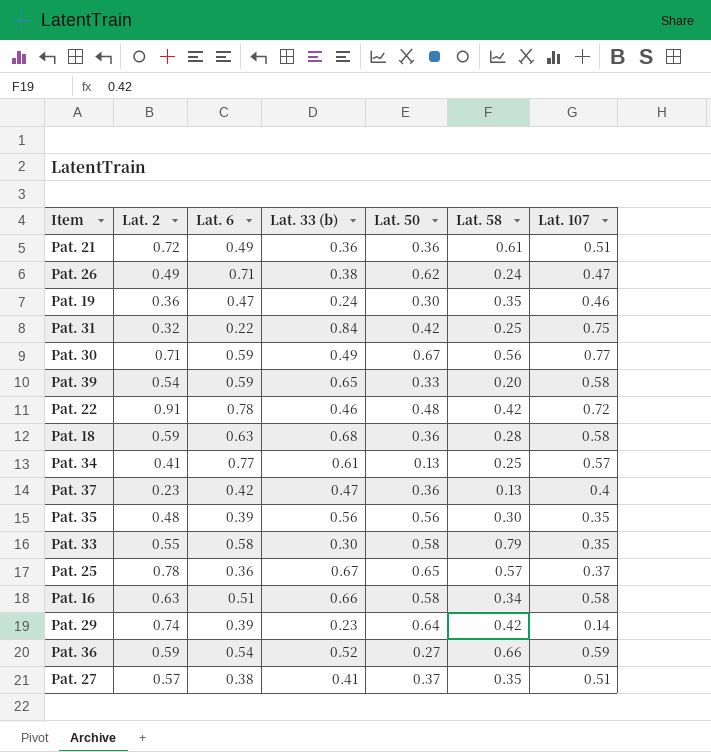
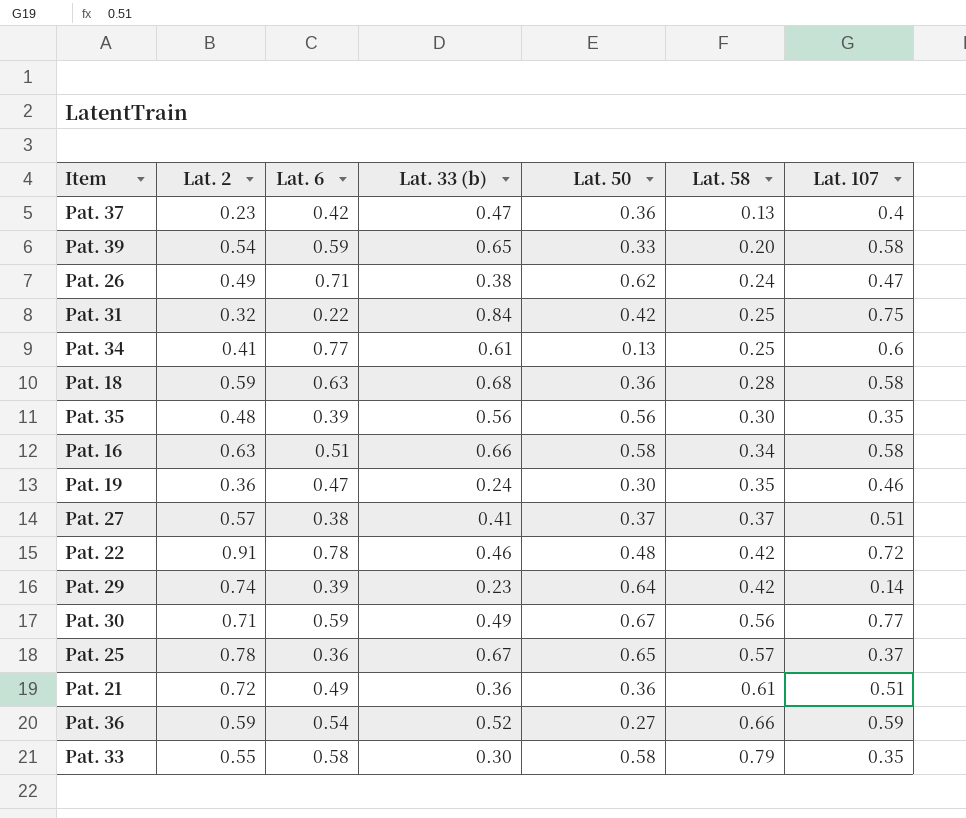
row order: none -> Lat. 58 ascending
Pat. 34 | Lat. 107: 0.57 -> 0.6
Pat. 27 | Lat. 58: 0.35 -> 0.37

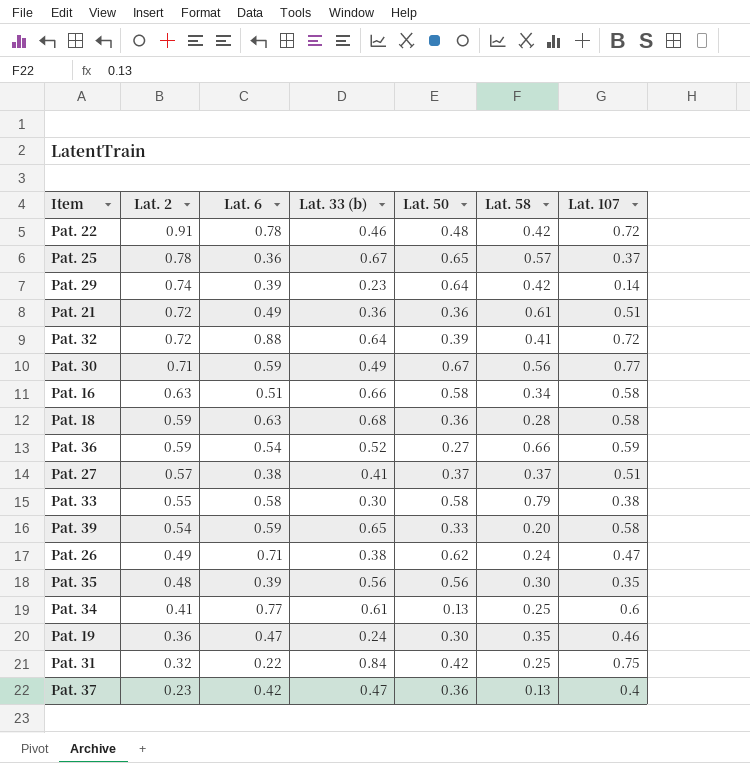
row order: Lat. 58 ascending -> Lat. 2 descending
row Pat. 32: none -> 0.72 | 0.88 | 0.64 | 0.39 | 0.41 | 0.72
Pat. 33 | Lat. 107: 0.35 -> 0.38

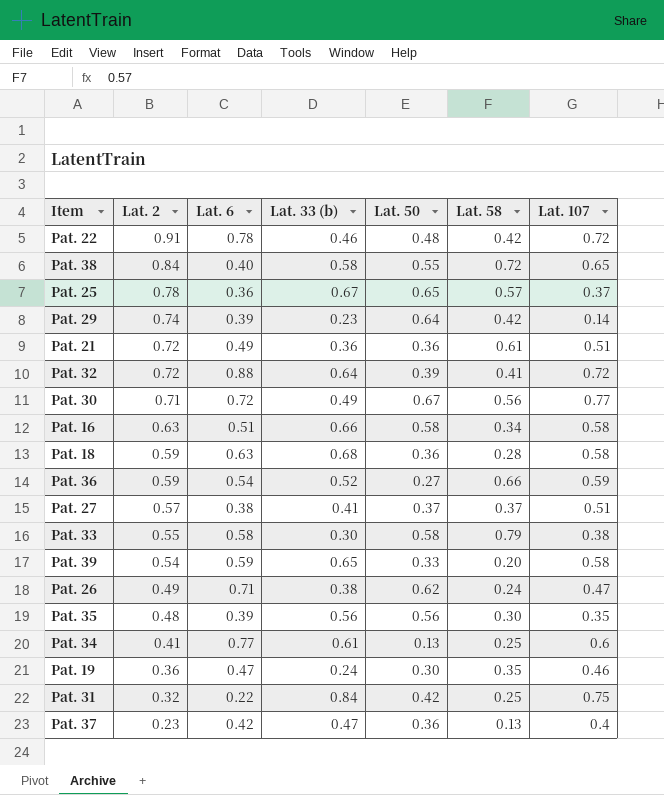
row Pat. 38: none -> 0.84 | 0.40 | 0.58 | 0.55 | 0.72 | 0.65
Pat. 30 | Lat. 6: 0.59 -> 0.72

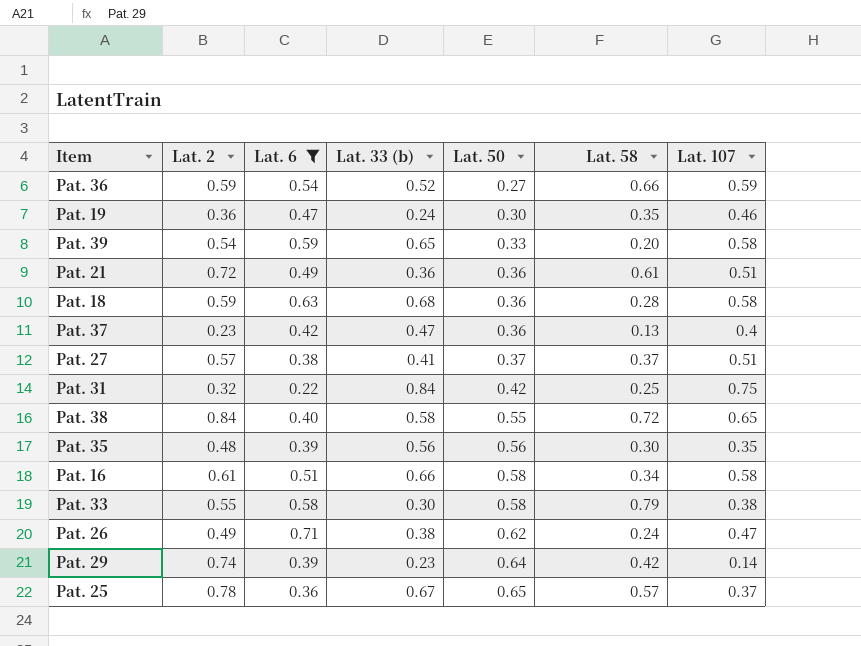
filter: none -> Lat. 6 <= 0.71
row order: Lat. 2 descending -> Lat. 50 ascending
Pat. 16 | Lat. 2: 0.63 -> 0.61

